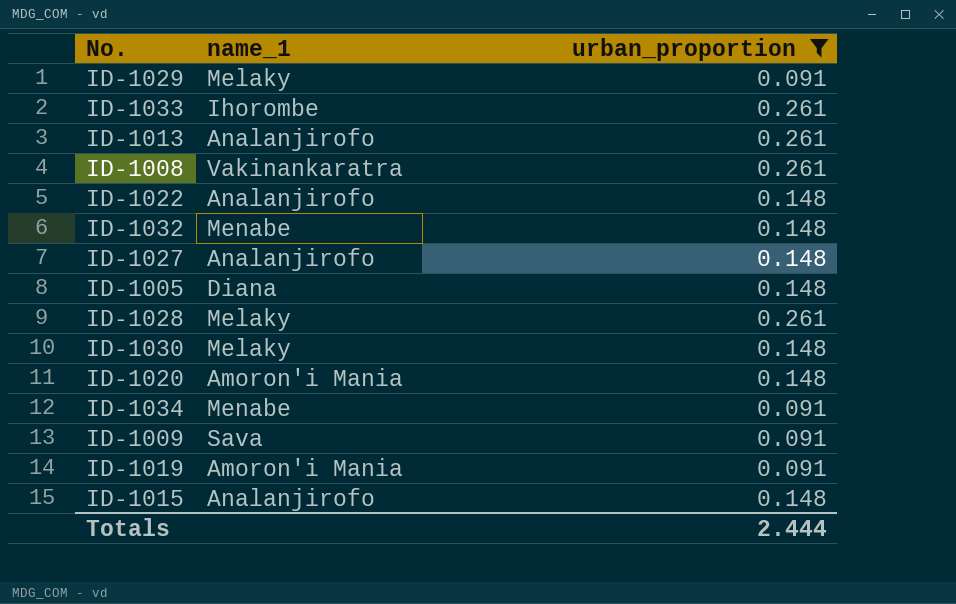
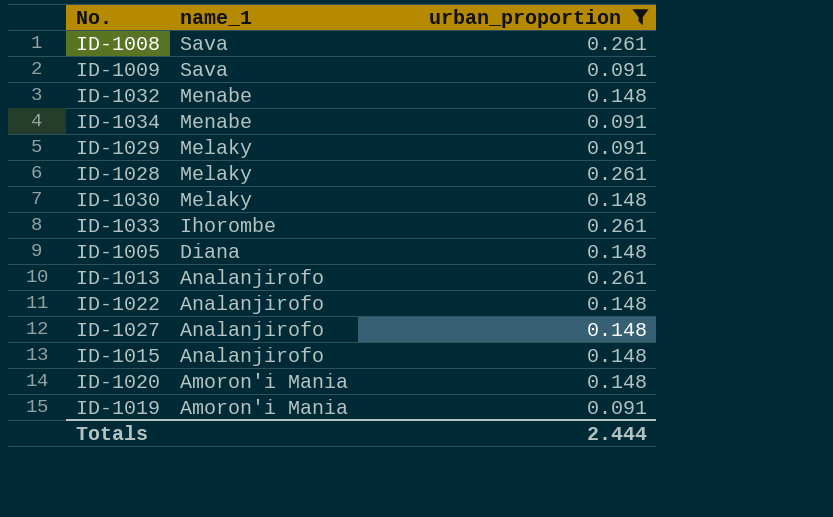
row order: none -> name_1 descending
ID-1008 | name_1: Vakinankaratra -> Sava

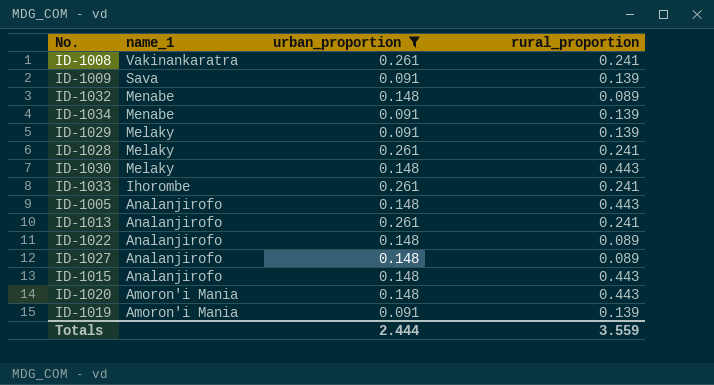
column rural_proportion | position: none -> 4
ID-1008 | name_1: Sava -> Vakinankaratra
ID-1005 | name_1: Diana -> Analanjirofo

